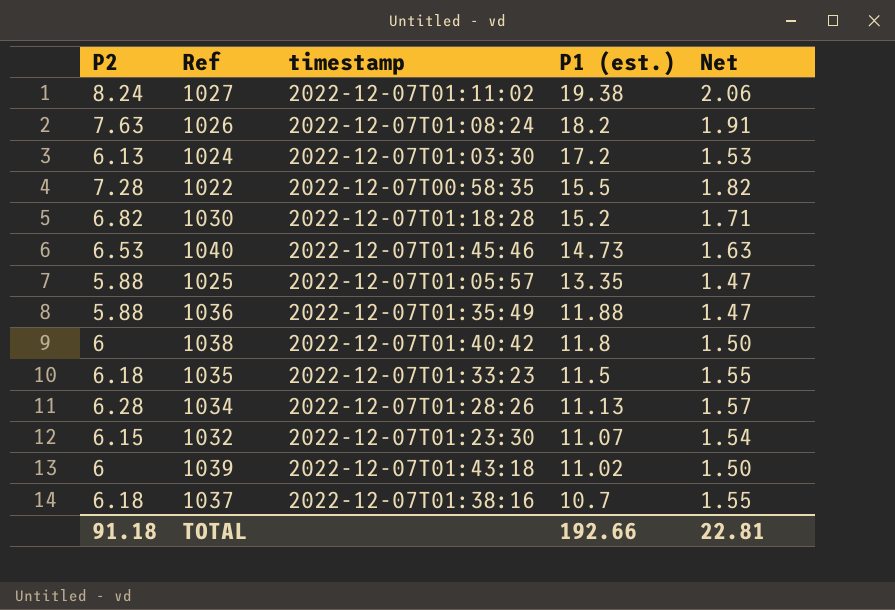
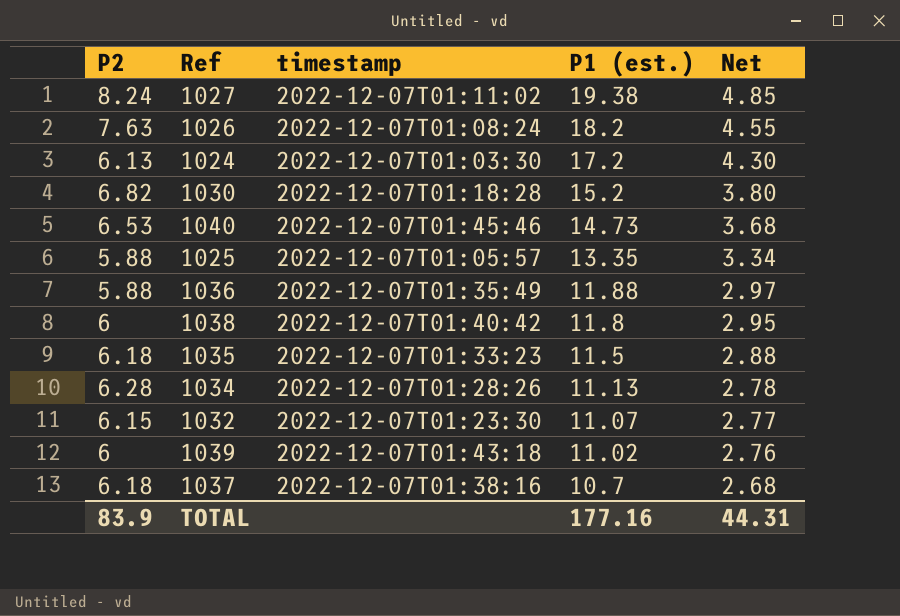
column Net | formula: [P2] * 0.25 -> [P1 (est.)] * 0.25
row 1022: 7.28 | 2022-12-07T00:58:35 | 15.5 | 1.82 -> none
TOTAL | P2: 91.18 -> 83.9
TOTAL | P1 (est.): 192.66 -> 177.16
TOTAL | Net: 22.81 -> 44.31

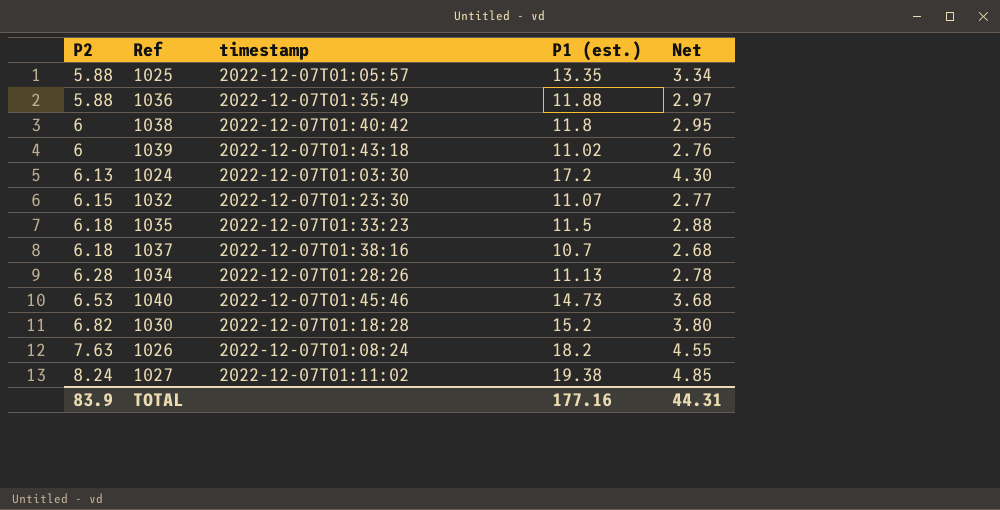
row order: P1 (est.) descending -> P2 ascending

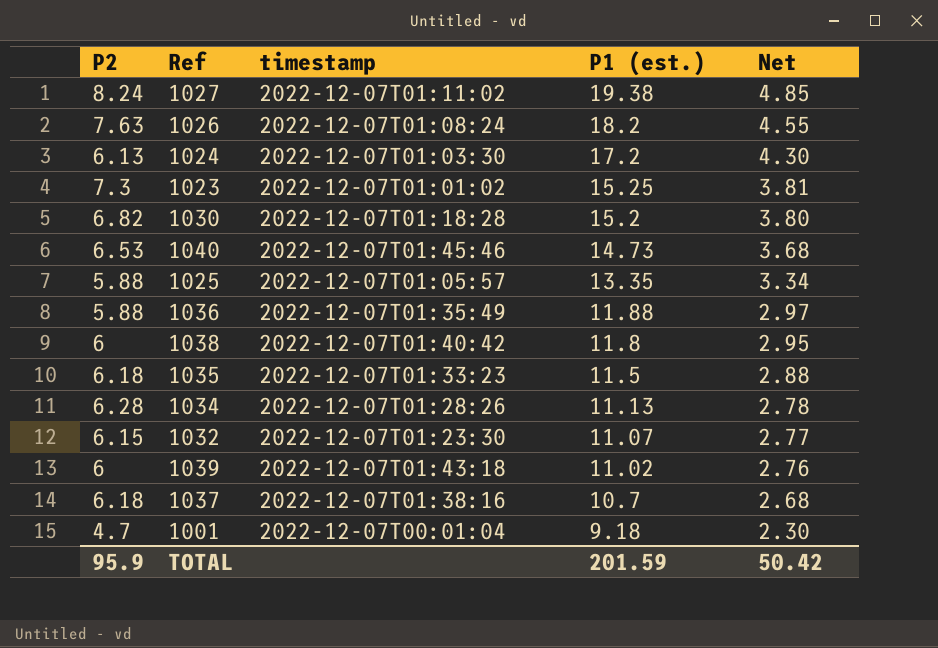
row order: P2 ascending -> P1 (est.) descending
row 1023: none -> 7.3 | 2022-12-07T01:01:02 | 15.25 | 3.81
row 1001: none -> 4.7 | 2022-12-07T00:01:04 | 9.18 | 2.30
TOTAL | P2: 83.9 -> 95.9
TOTAL | P1 (est.): 177.16 -> 201.59
TOTAL | Net: 44.31 -> 50.42

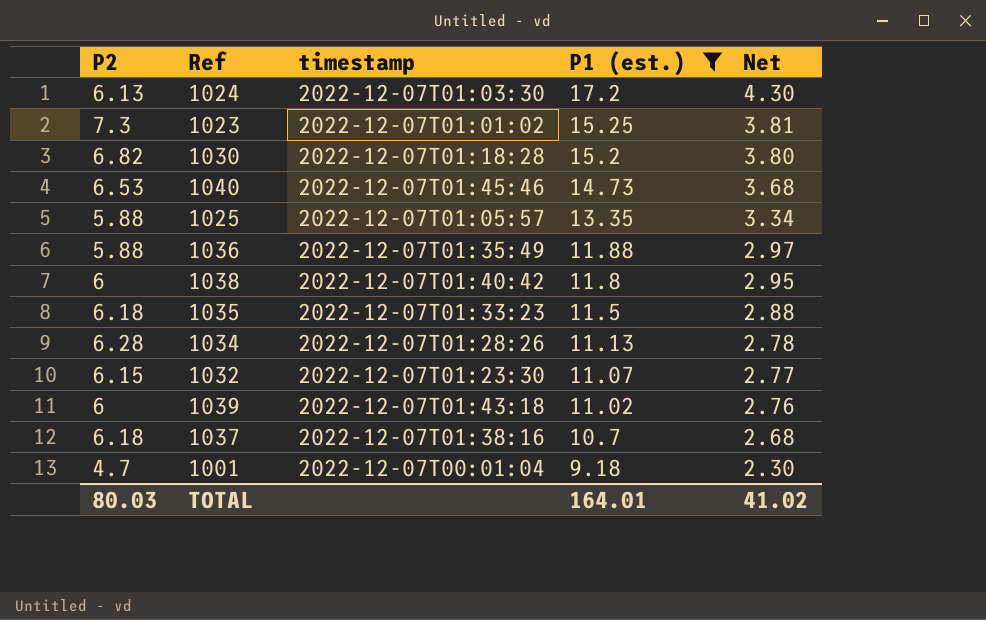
filter: none -> P1 (est.) <= 17.2
TOTAL | P2: 95.9 -> 80.03
TOTAL | P1 (est.): 201.59 -> 164.01
TOTAL | Net: 50.42 -> 41.02

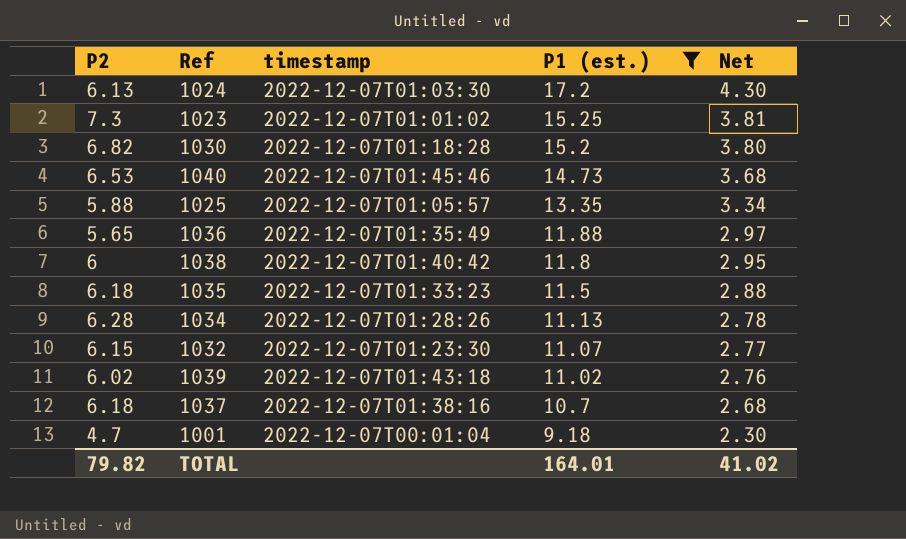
1036 | P2: 5.88 -> 5.65
1039 | P2: 6 -> 6.02
TOTAL | P2: 80.03 -> 79.82

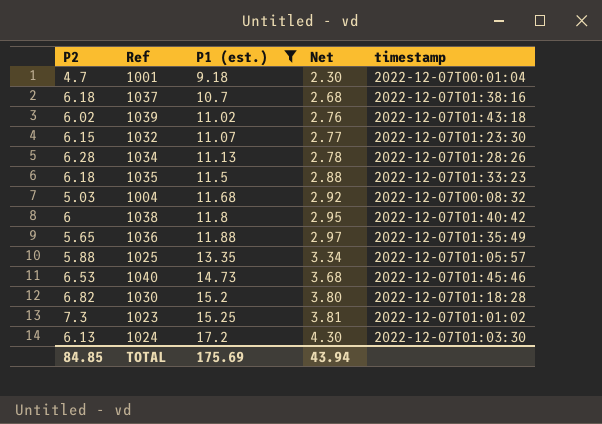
row order: P1 (est.) descending -> P1 (est.) ascending
column timestamp | position: 3 -> 5
row 1004: none -> 5.03 | 11.68 | 2.92 | 2022-12-07T00:08:32
TOTAL | P2: 79.82 -> 84.85
TOTAL | P1 (est.): 164.01 -> 175.69
TOTAL | Net: 41.02 -> 43.94

